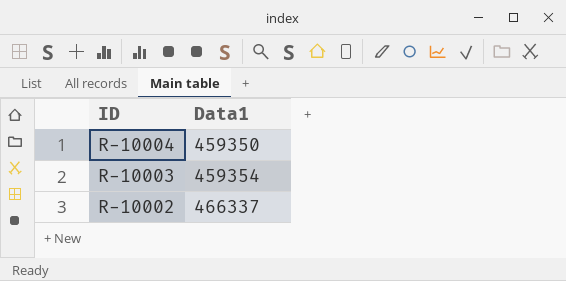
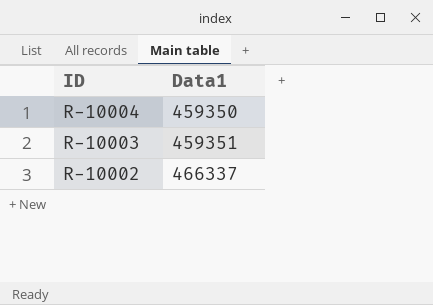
R-10003 | Data1: 459354 -> 459351

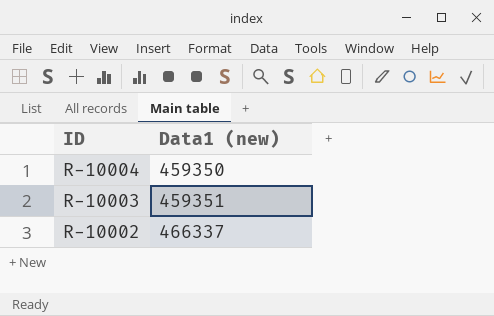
column name: Data1 -> Data1 (new)

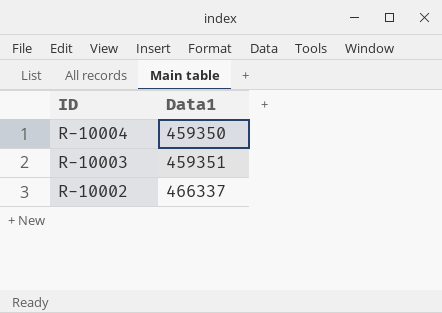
column name: Data1 (new) -> Data1

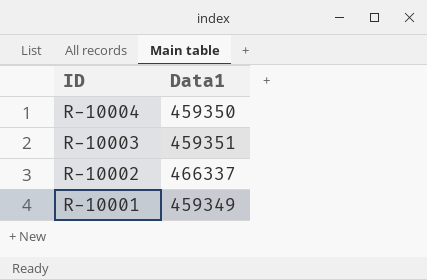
row R-10001: none -> 459349

